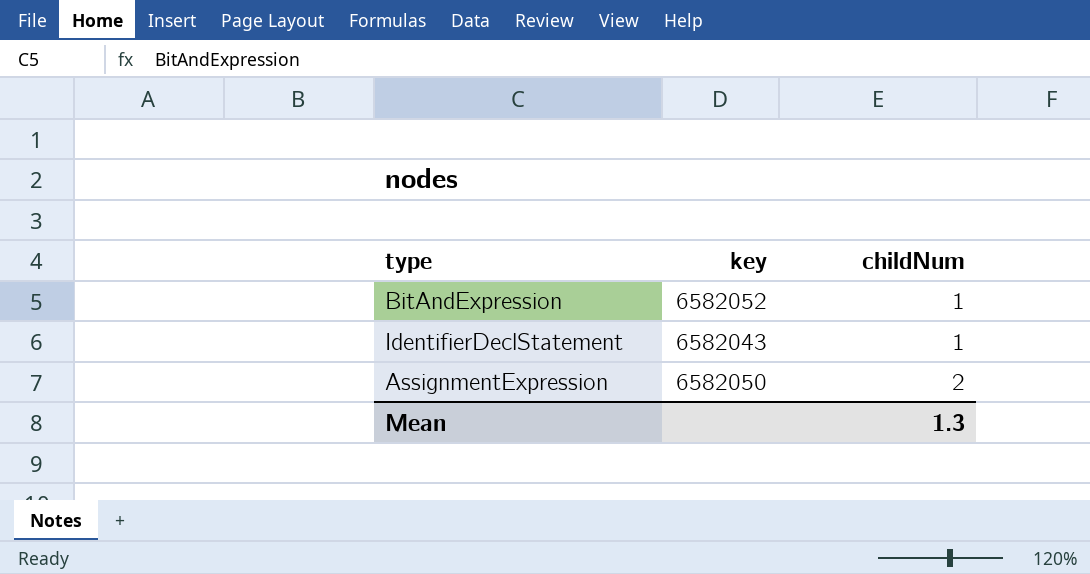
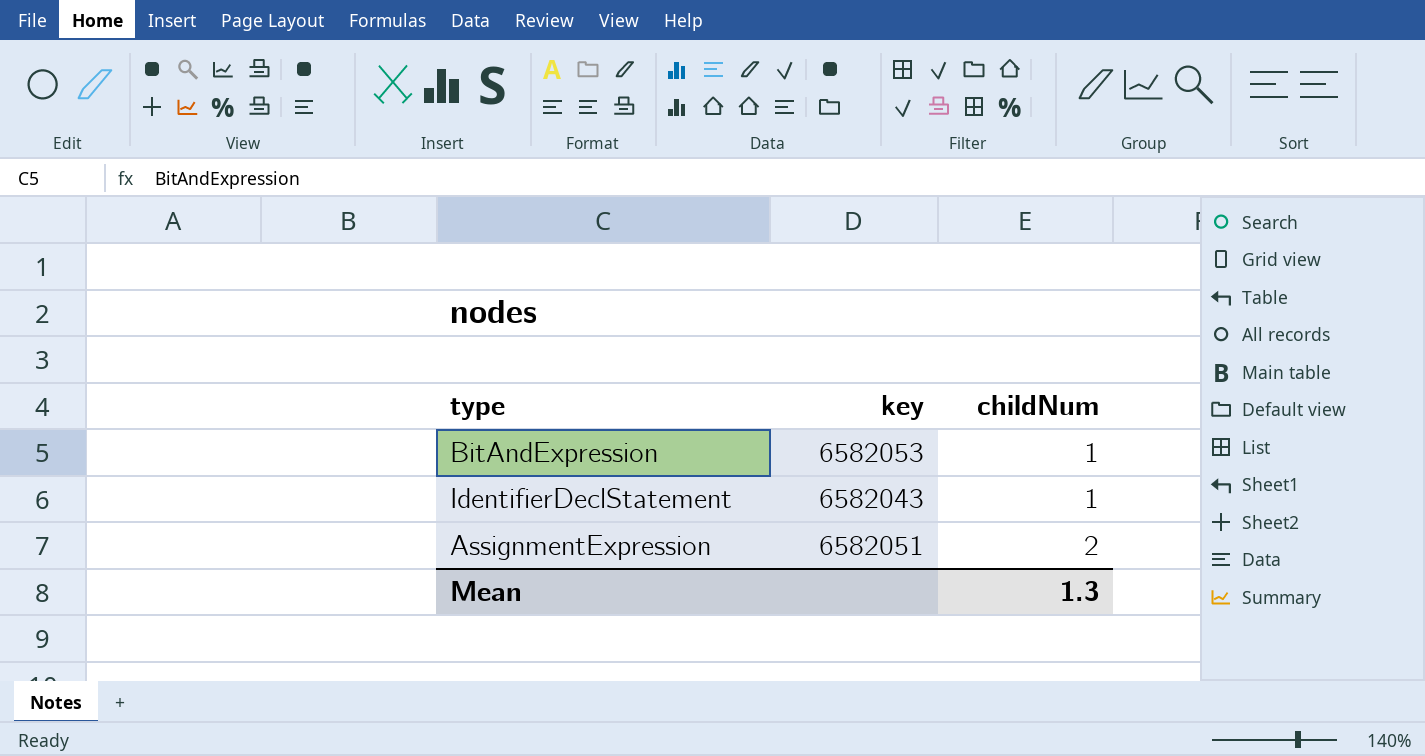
BitAndExpression | key: 6582052 -> 6582053
AssignmentExpression | key: 6582050 -> 6582051

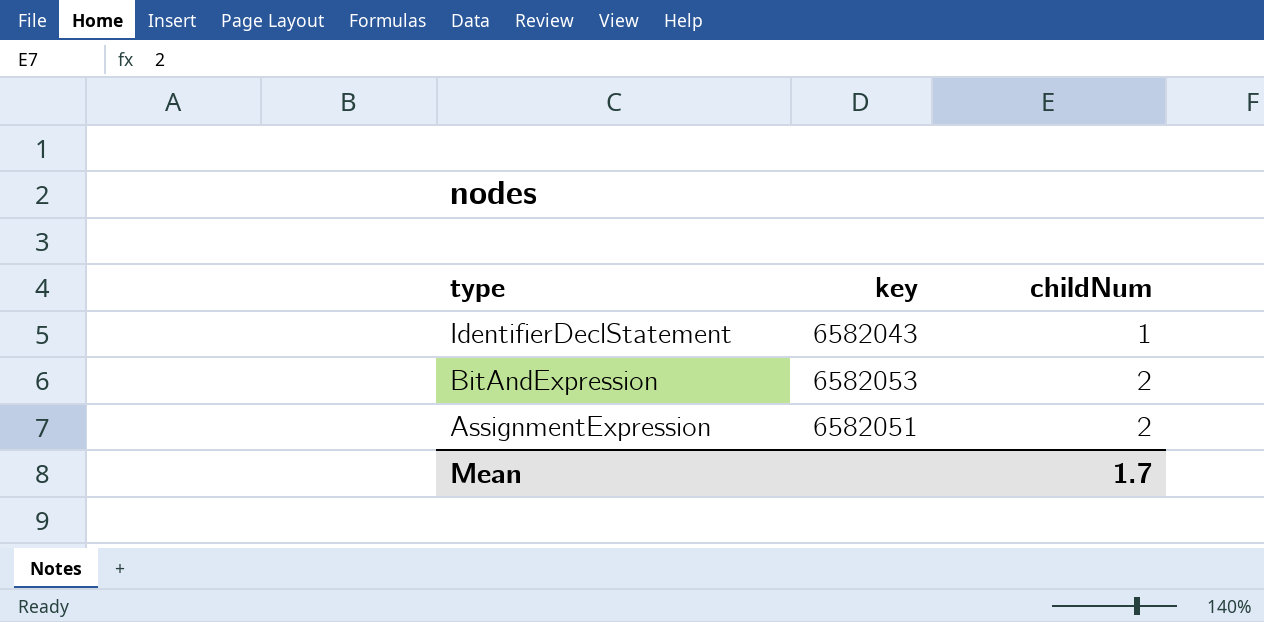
row order: childNum ascending -> type descending
BitAndExpression | childNum: 1 -> 2
Mean | childNum: 1.3 -> 1.7

